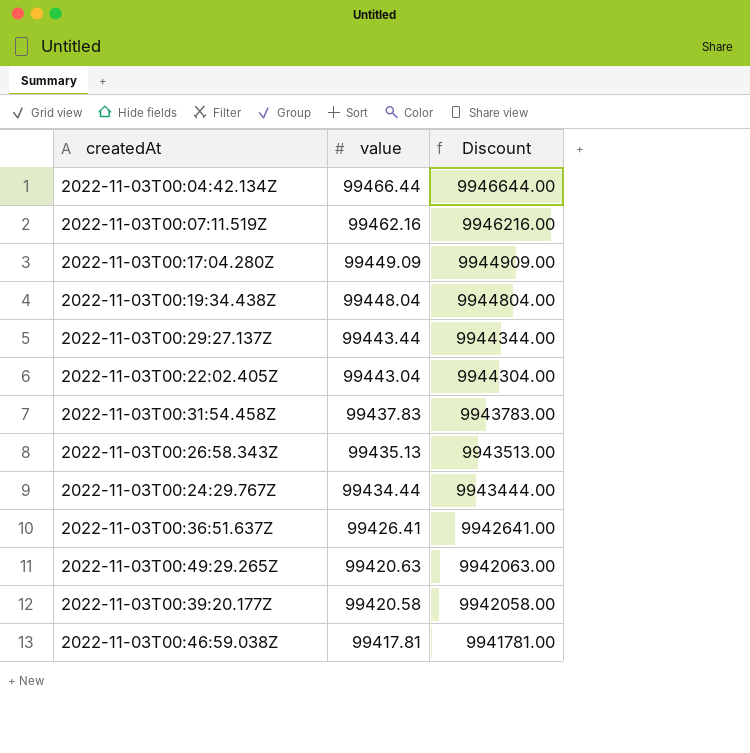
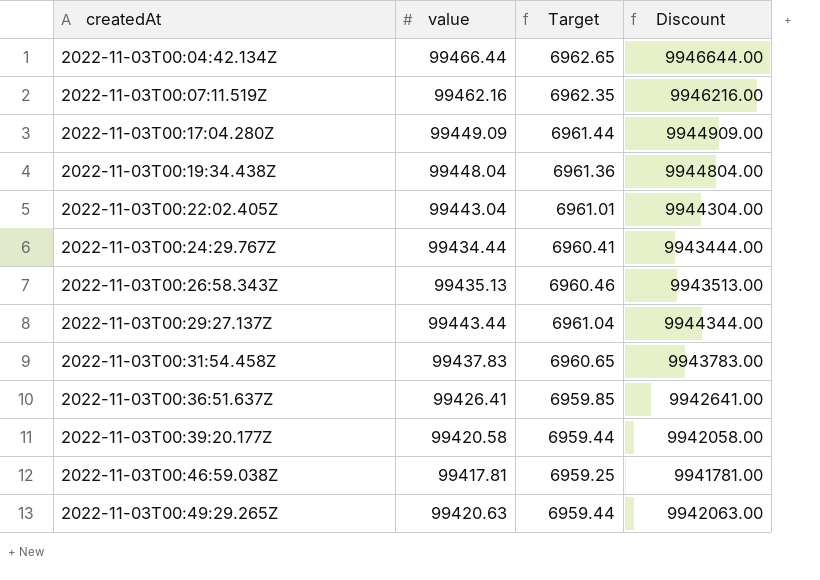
row order: value descending -> createdAt ascending
column Target | formula: none -> [value] * 0.07

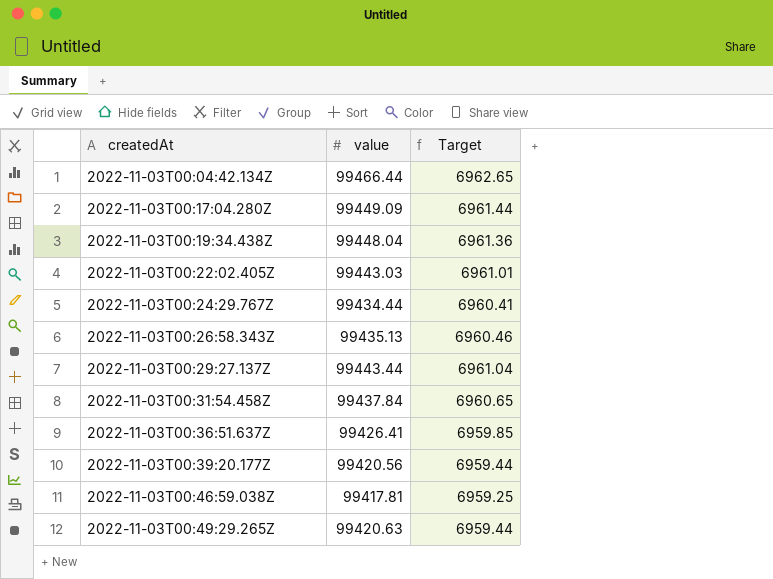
column Discount | formula: [value] * 100 -> none
row 2022-11-03T00:07:11.519Z: 99462.16 | 6962.35 | 9946216.00 -> none
2022-11-03T00:22:02.405Z | value: 99443.04 -> 99443.03
2022-11-03T00:31:54.458Z | value: 99437.83 -> 99437.84
2022-11-03T00:39:20.177Z | value: 99420.58 -> 99420.56

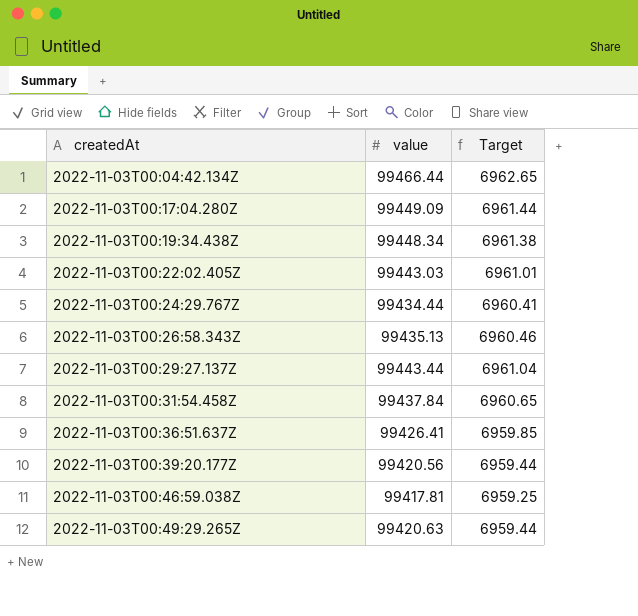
2022-11-03T00:19:34.438Z | value: 99448.04 -> 99448.34
2022-11-03T00:19:34.438Z | Target: 6961.36 -> 6961.38

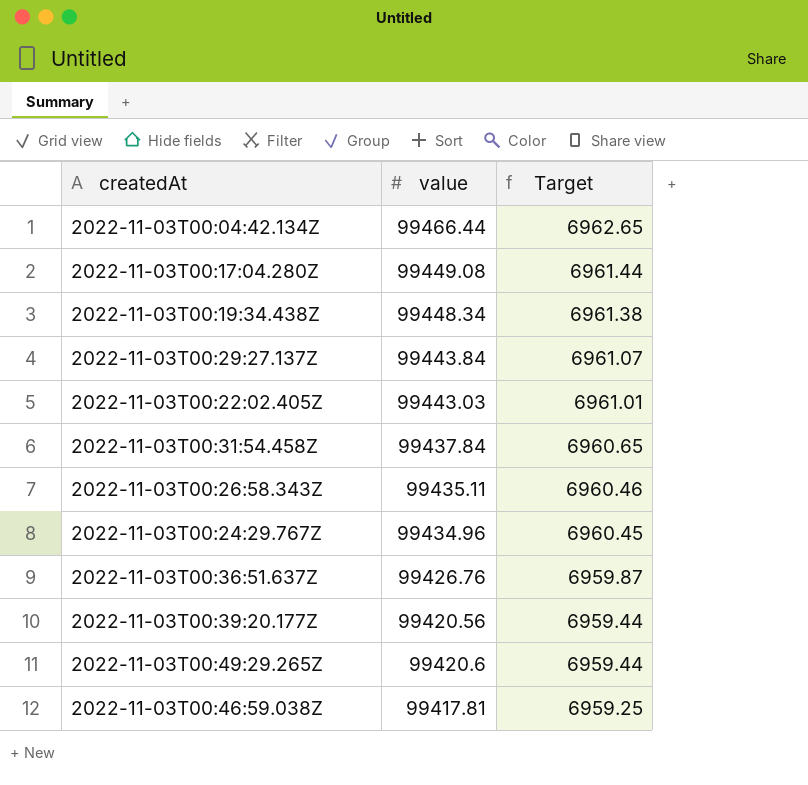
row order: createdAt ascending -> Target descending
2022-11-03T00:17:04.280Z | value: 99449.09 -> 99449.08
2022-11-03T00:29:27.137Z | value: 99443.44 -> 99443.84
2022-11-03T00:29:27.137Z | Target: 6961.04 -> 6961.07
2022-11-03T00:26:58.343Z | value: 99435.13 -> 99435.11
2022-11-03T00:24:29.767Z | value: 99434.44 -> 99434.96
2022-11-03T00:24:29.767Z | Target: 6960.41 -> 6960.45
2022-11-03T00:36:51.637Z | value: 99426.41 -> 99426.76
2022-11-03T00:36:51.637Z | Target: 6959.85 -> 6959.87
2022-11-03T00:49:29.265Z | value: 99420.63 -> 99420.6

